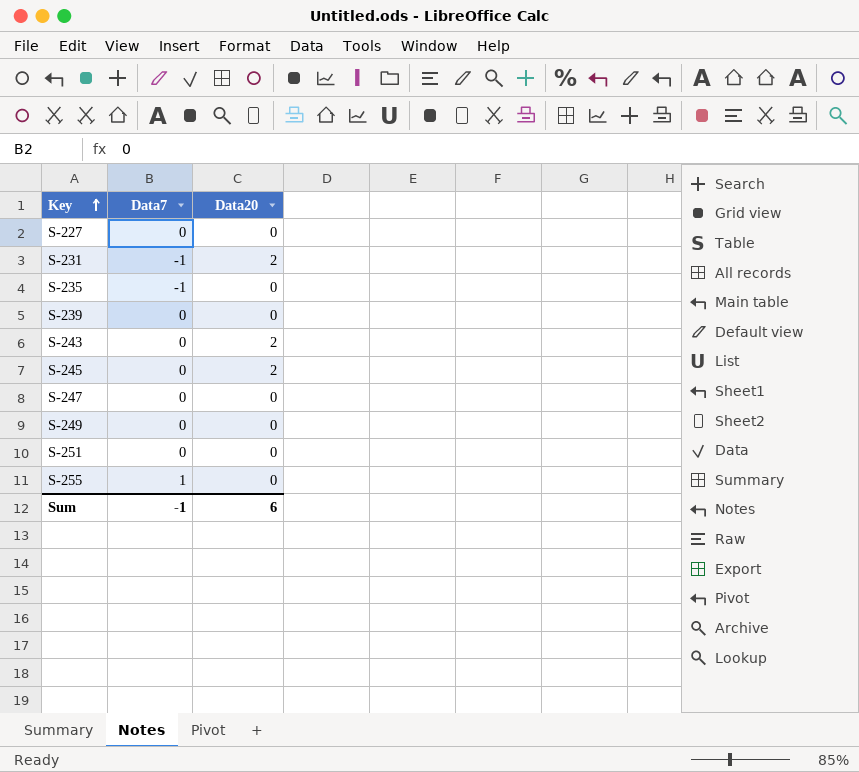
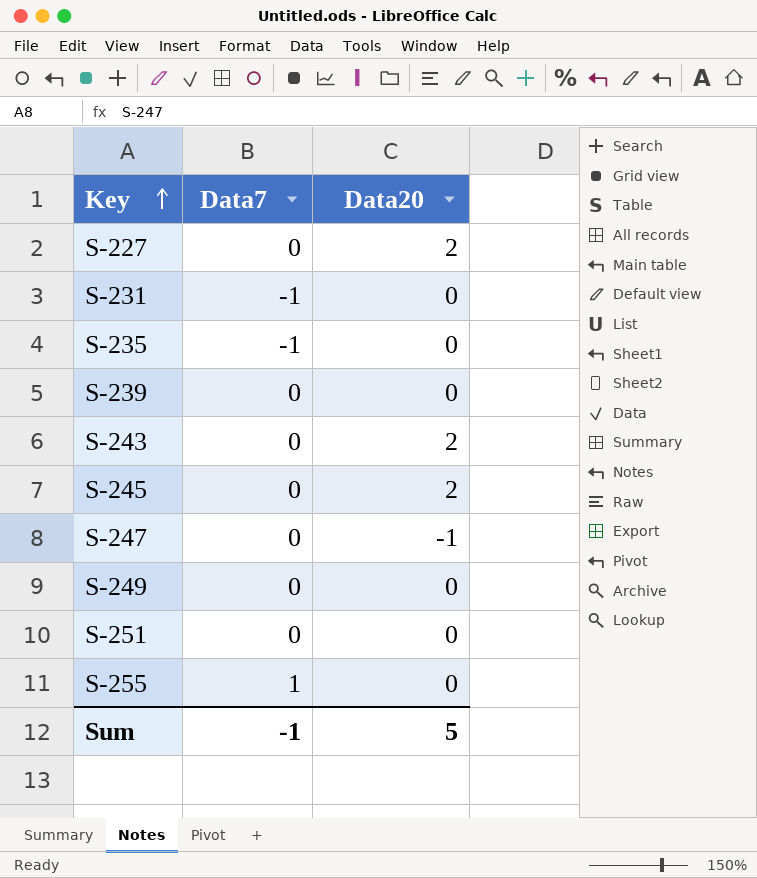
S-227 | Data20: 0 -> 2
S-231 | Data20: 2 -> 0
S-247 | Data20: 0 -> -1
Sum | Data20: 6 -> 5

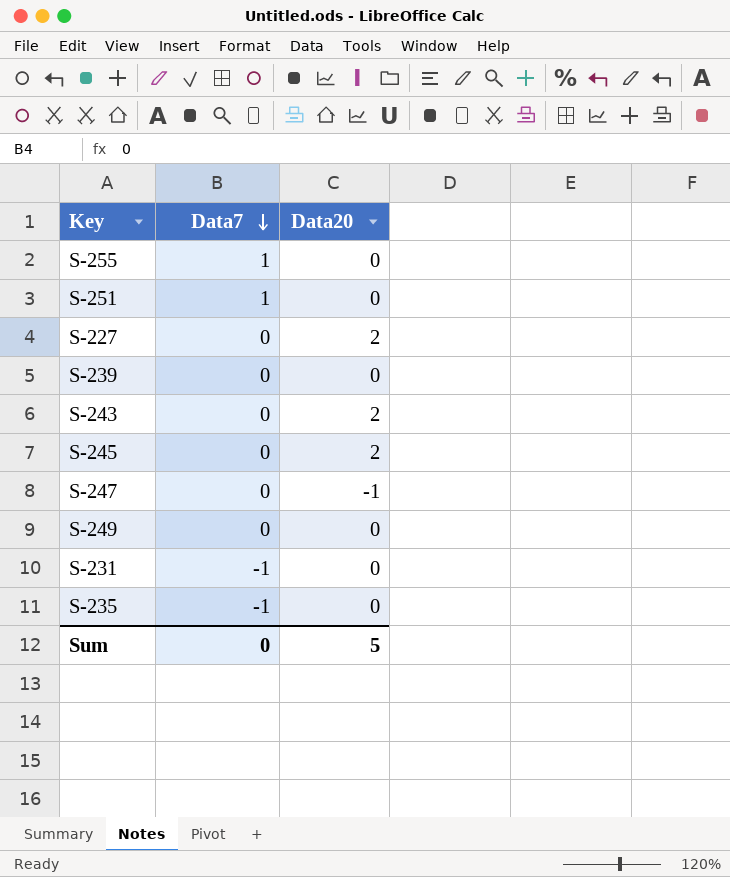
row order: Key ascending -> Data7 descending
S-251 | Data7: 0 -> 1
Sum | Data7: -1 -> 0

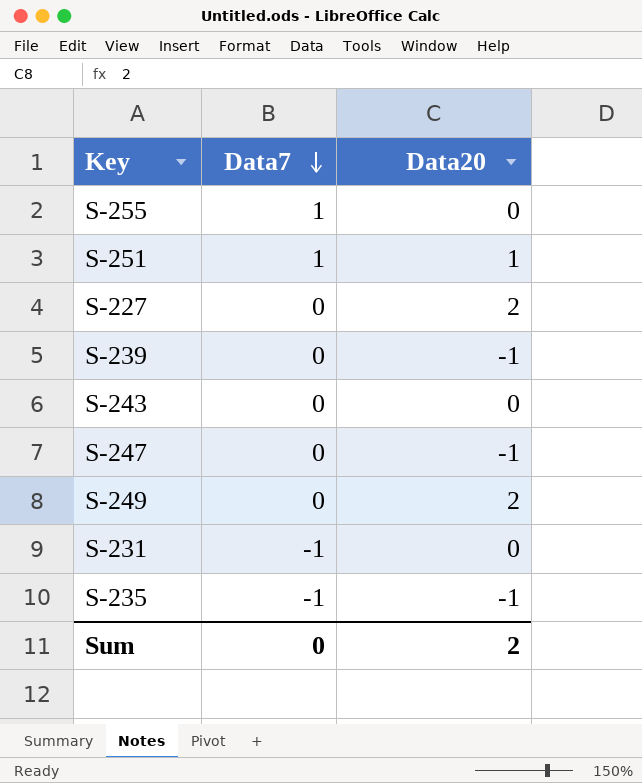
row S-245: 0 | 2 -> none
S-251 | Data20: 0 -> 1
S-239 | Data20: 0 -> -1
S-243 | Data20: 2 -> 0
S-249 | Data20: 0 -> 2
S-235 | Data20: 0 -> -1
Sum | Data20: 5 -> 2

